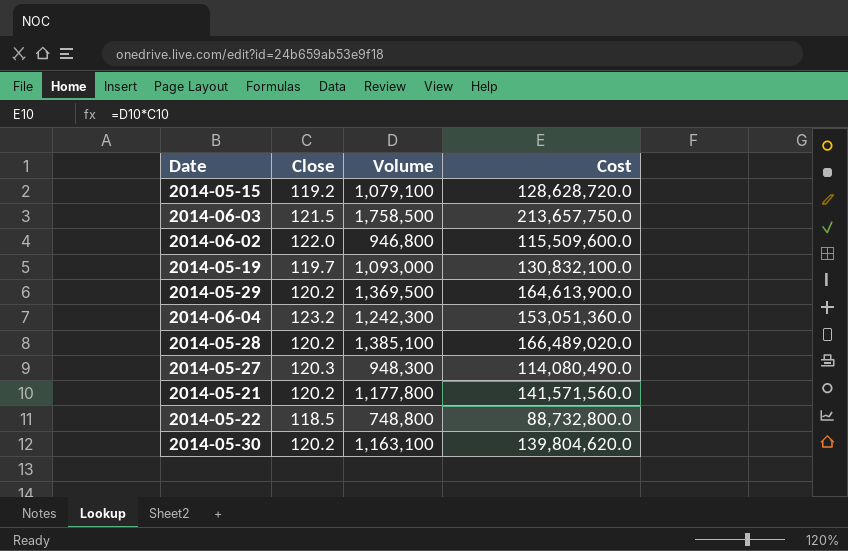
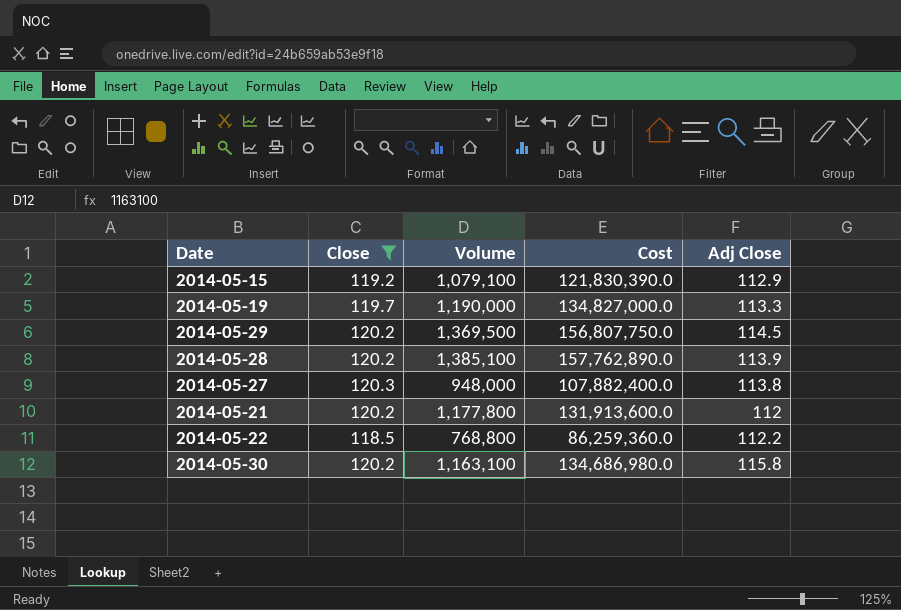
filter: none -> Close <= 120.3
column Cost | formula: [Close] * [Volume] -> [Volume] * [Adj Close]
column Adj Close | position: none -> 5
2014-05-19 | Volume: 1,093,000 -> 1,190,000
2014-05-27 | Volume: 948,300 -> 948,000
2014-05-22 | Volume: 748,800 -> 768,800

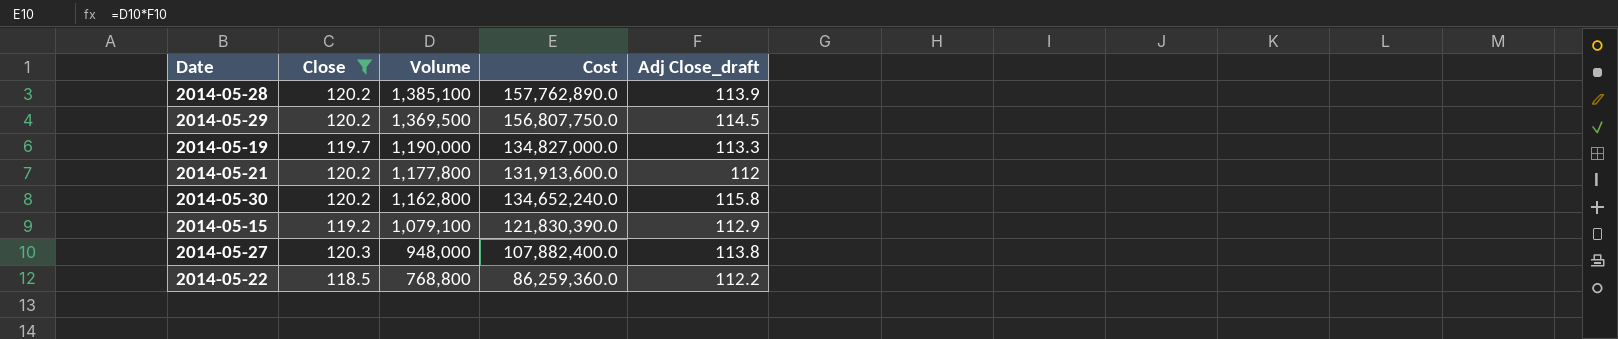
row order: none -> Volume descending
column name: Adj Close -> Adj Close_draft
2014-05-30 | Volume: 1,163,100 -> 1,162,800
2014-05-30 | Cost: 134,686,980.0 -> 134,652,240.0

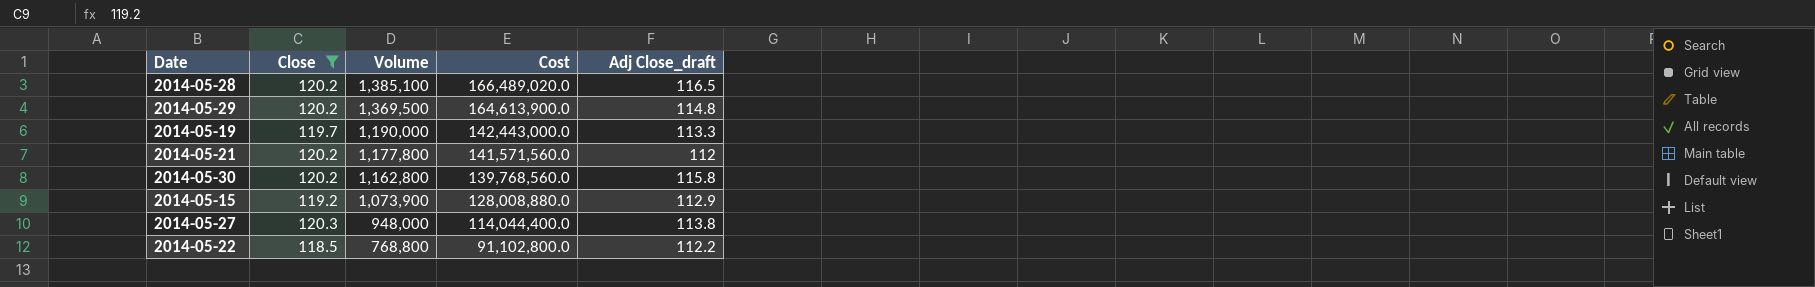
column Cost | formula: [Volume] * [Adj Close_draft] -> [Close] * [Volume]
2014-05-28 | Adj Close_draft: 113.9 -> 116.5
2014-05-29 | Adj Close_draft: 114.5 -> 114.8
2014-05-15 | Volume: 1,079,100 -> 1,073,900

